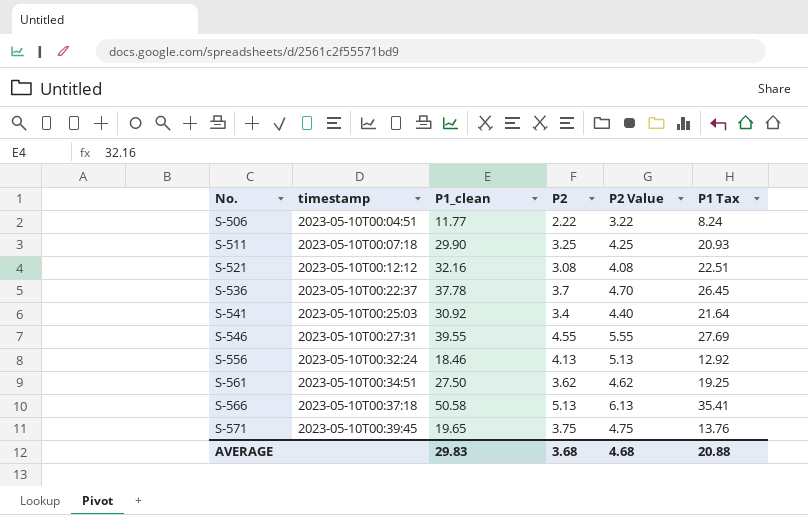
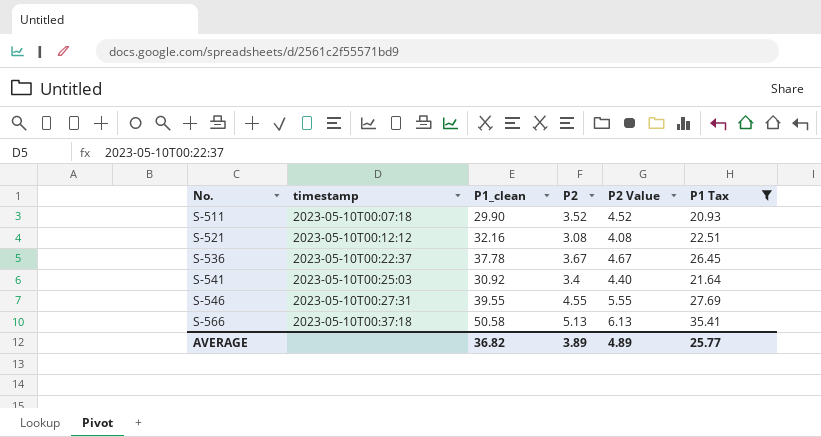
filter: none -> P1 Tax >= 20.93
S-511 | P2: 3.25 -> 3.52
S-511 | P2 Value: 4.25 -> 4.52
S-536 | P2: 3.7 -> 3.67
S-536 | P2 Value: 4.70 -> 4.67
AVERAGE | P1_clean: 29.83 -> 36.82
AVERAGE | P2: 3.68 -> 3.89
AVERAGE | P2 Value: 4.68 -> 4.89
AVERAGE | P1 Tax: 20.88 -> 25.77

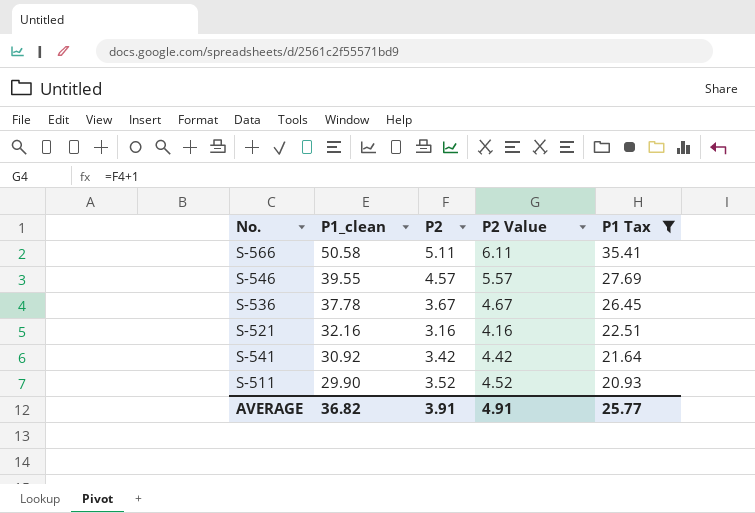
row order: No. ascending -> P1_clean descending
column timestamp | position: 2 -> none
S-566 | P2: 5.13 -> 5.11
S-566 | P2 Value: 6.13 -> 6.11
S-546 | P2: 4.55 -> 4.57
S-546 | P2 Value: 5.55 -> 5.57
S-521 | P2: 3.08 -> 3.16
S-521 | P2 Value: 4.08 -> 4.16
S-541 | P2: 3.4 -> 3.42
S-541 | P2 Value: 4.40 -> 4.42
AVERAGE | P2: 3.89 -> 3.91
AVERAGE | P2 Value: 4.89 -> 4.91

